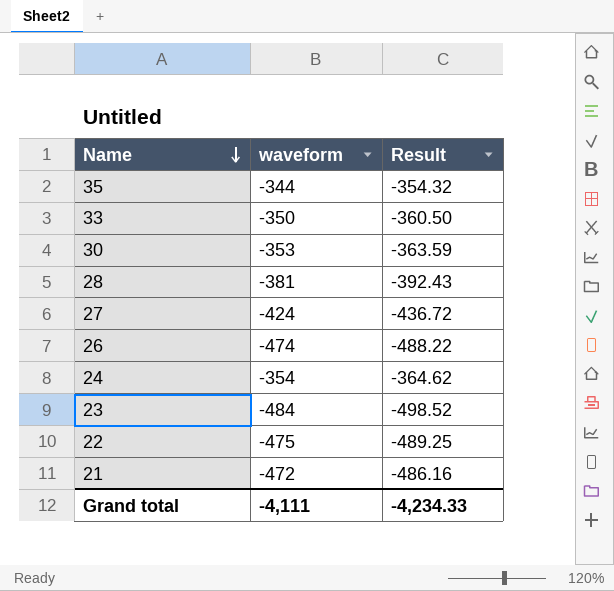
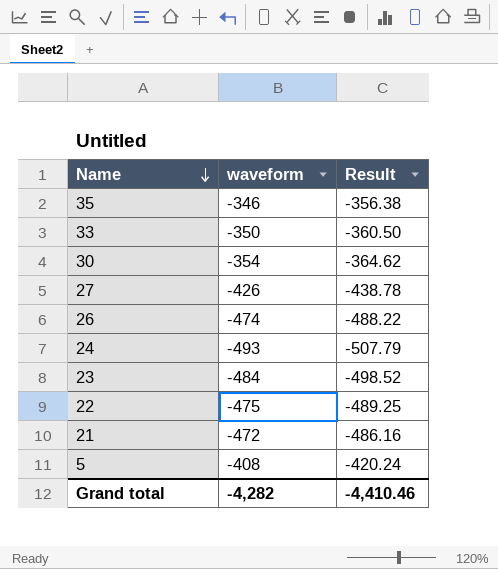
row 28: -381 | -392.43 -> none
35 | waveform: -344 -> -346
35 | Result: -354.32 -> -356.38
30 | waveform: -353 -> -354
30 | Result: -363.59 -> -364.62
27 | waveform: -424 -> -426
27 | Result: -436.72 -> -438.78
24 | waveform: -354 -> -493
24 | Result: -364.62 -> -507.79
row 5: none -> -408 | -420.24
Grand total | waveform: -4,111 -> -4,282
Grand total | Result: -4,234.33 -> -4,410.46

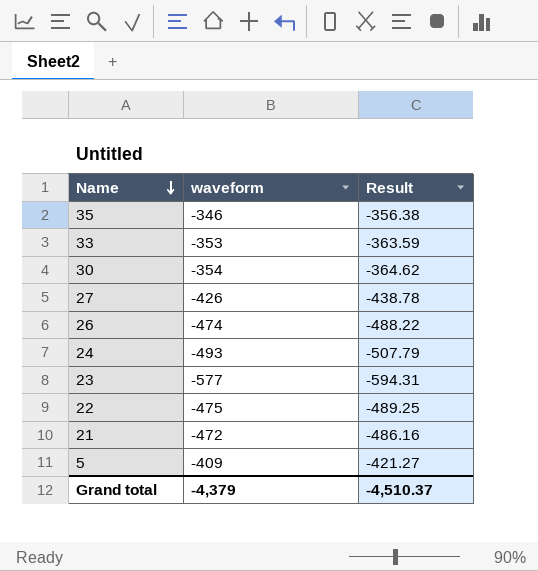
33 | waveform: -350 -> -353
33 | Result: -360.50 -> -363.59
23 | waveform: -484 -> -577
23 | Result: -498.52 -> -594.31
5 | waveform: -408 -> -409
5 | Result: -420.24 -> -421.27
Grand total | waveform: -4,282 -> -4,379
Grand total | Result: -4,410.46 -> -4,510.37

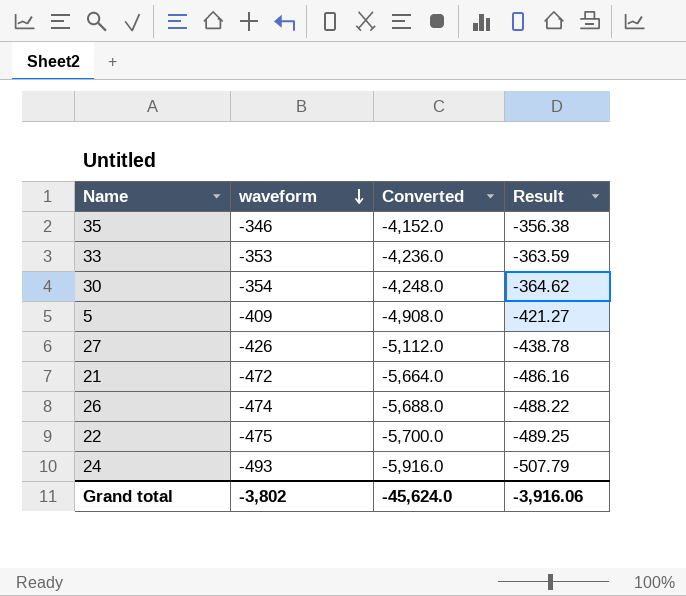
row order: Name descending -> waveform descending
column Converted | formula: none -> [waveform] * 12
row 23: -577 | -594.31 -> none
Grand total | waveform: -4,379 -> -3,802
Grand total | Result: -4,510.37 -> -3,916.06

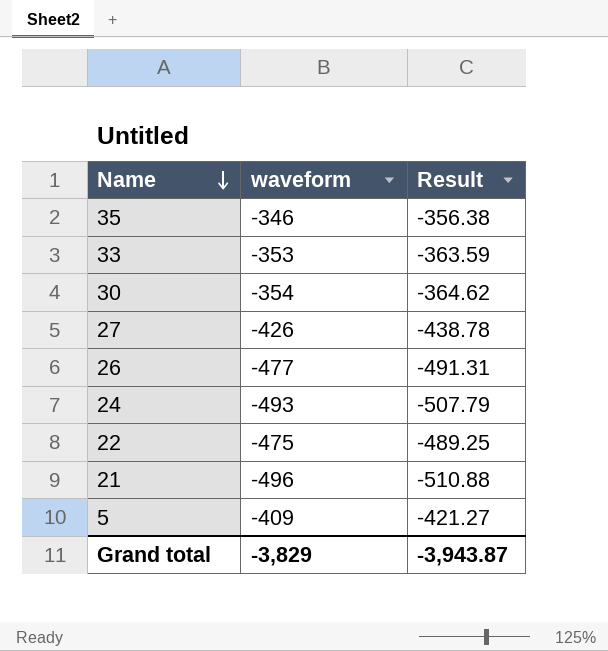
row order: waveform descending -> Name descending
column Converted | formula: [waveform] * 12 -> none
26 | waveform: -474 -> -477
26 | Result: -488.22 -> -491.31
21 | waveform: -472 -> -496
21 | Result: -486.16 -> -510.88
Grand total | waveform: -3,802 -> -3,829
Grand total | Result: -3,916.06 -> -3,943.87

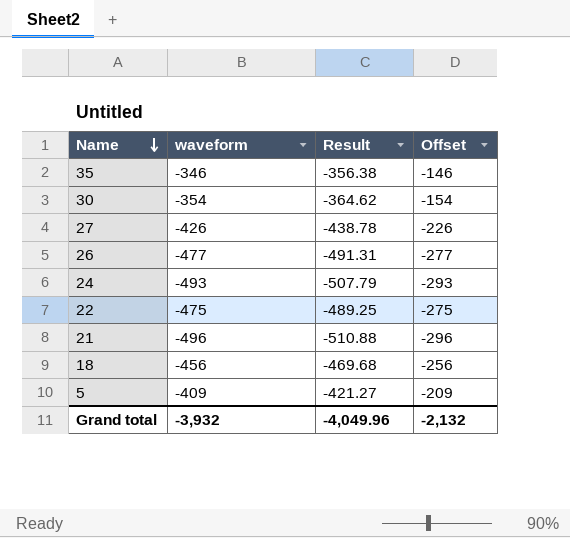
column Offset | formula: none -> [waveform] + 200
row 33: -353 | -363.59 -> none
row 18: none -> -456 | -469.68 | -256
Grand total | waveform: -3,829 -> -3,932
Grand total | Result: -3,943.87 -> -4,049.96

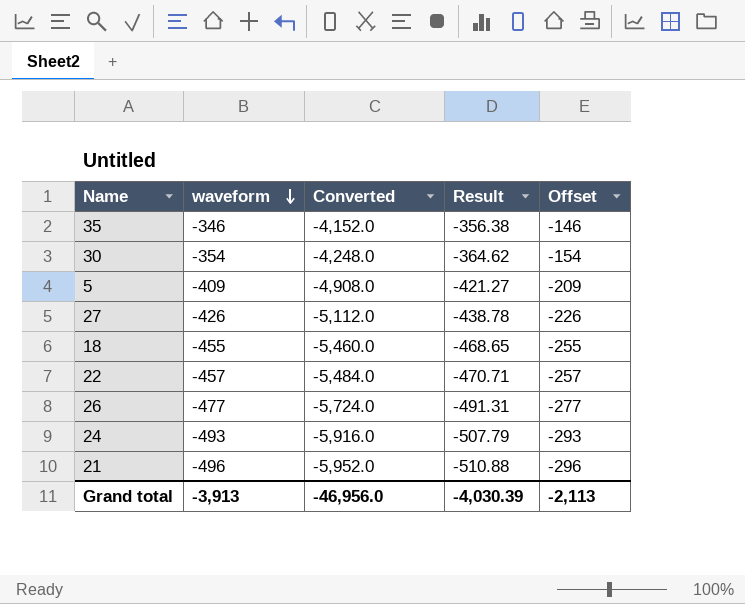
row order: Name descending -> waveform descending
column Converted | formula: none -> [waveform] * 12
18 | waveform: -456 -> -455
18 | Result: -469.68 -> -468.65
18 | Offset: -256 -> -255
22 | waveform: -475 -> -457
22 | Result: -489.25 -> -470.71
22 | Offset: -275 -> -257
Grand total | waveform: -3,932 -> -3,913
Grand total | Result: -4,049.96 -> -4,030.39
Grand total | Offset: -2,132 -> -2,113

